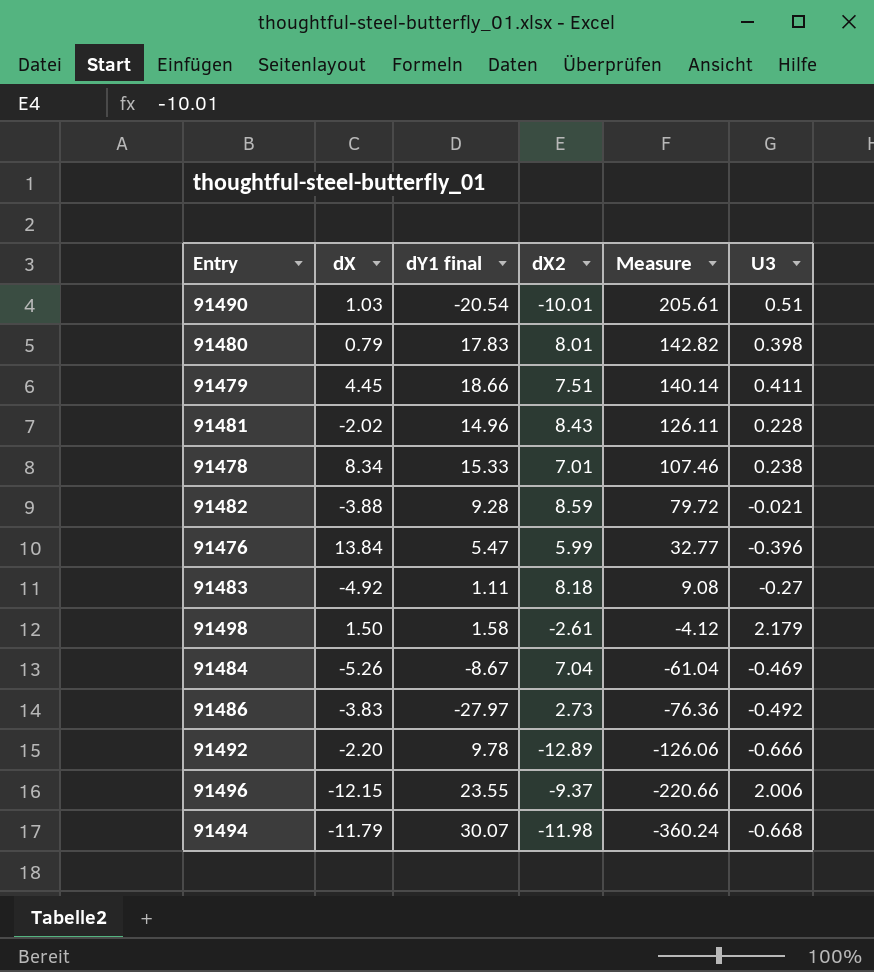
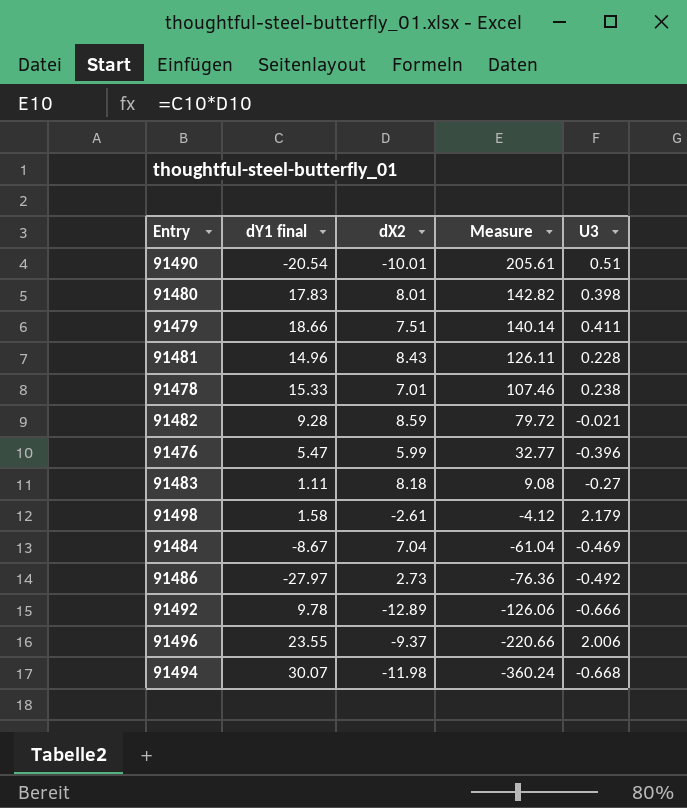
column dX | position: 2 -> none

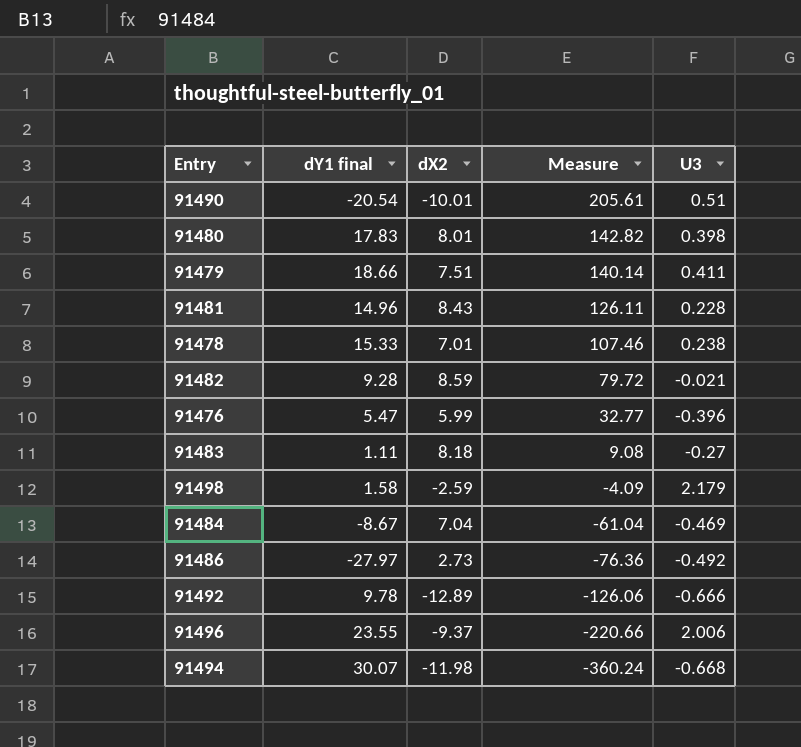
91498 | dX2: -2.61 -> -2.59
91498 | Measure: -4.12 -> -4.09

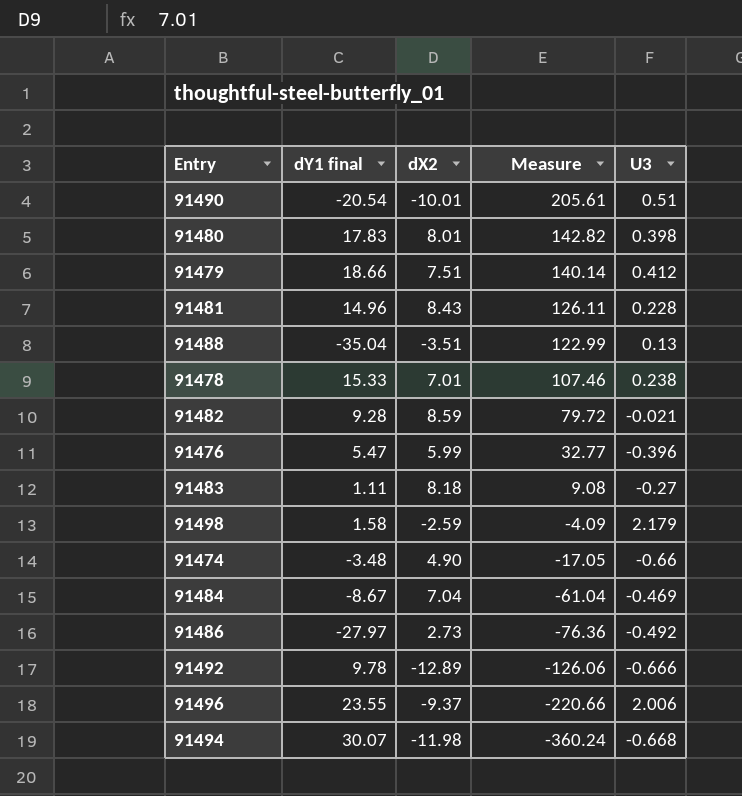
91479 | U3: 0.411 -> 0.412
row 91488: none -> -35.04 | -3.51 | 122.99 | 0.13
row 91474: none -> -3.48 | 4.90 | -17.05 | -0.66

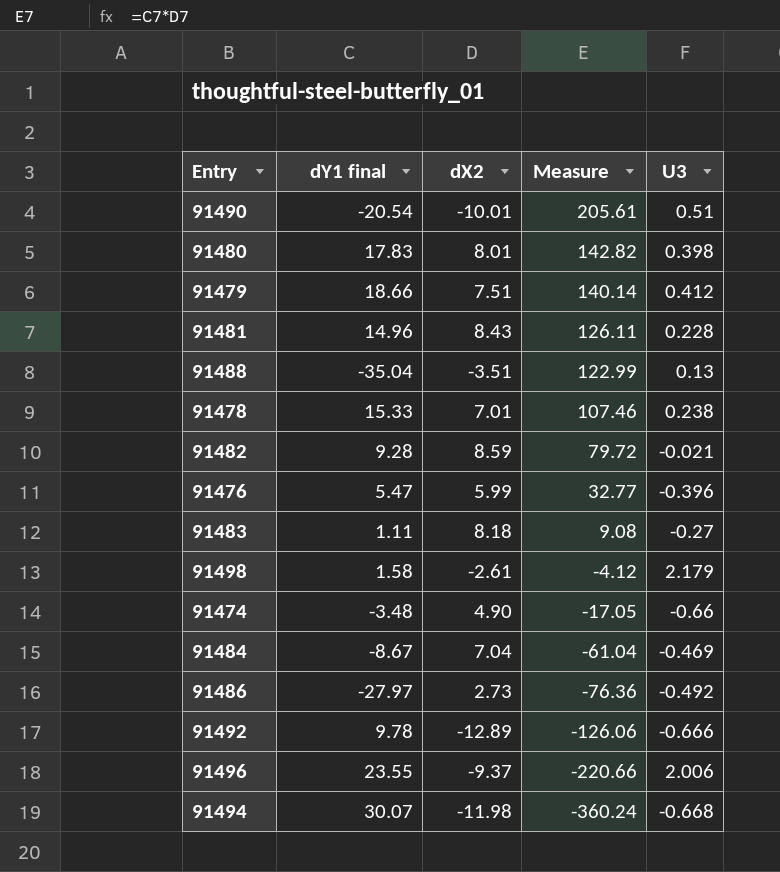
91498 | dX2: -2.59 -> -2.61
91498 | Measure: -4.09 -> -4.12

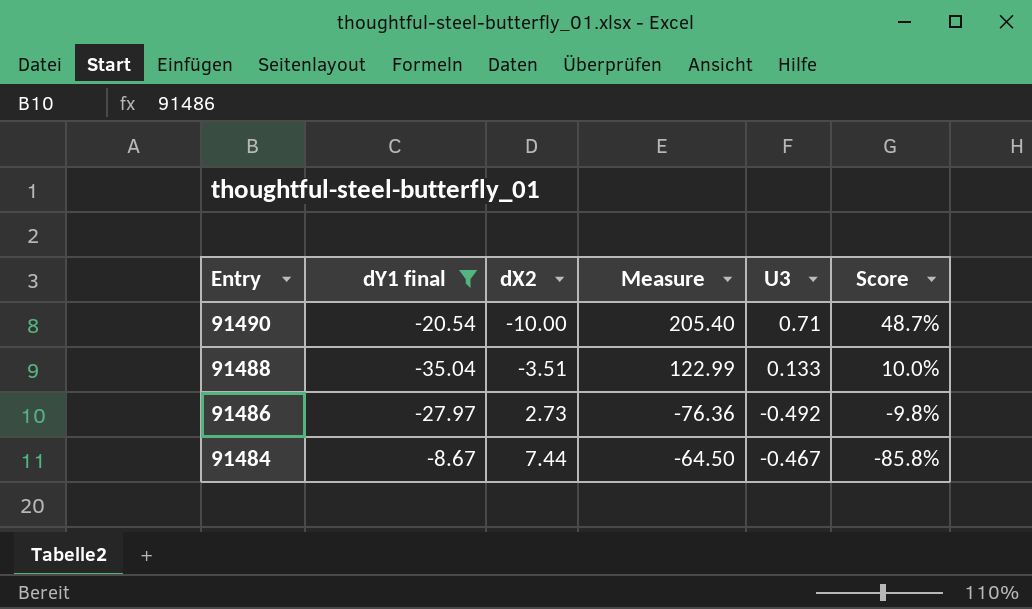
filter: none -> dY1 final <= -8.67
row order: Measure descending -> Entry descending
column Score | formula: none -> [dX2] / [dY1 final]
91490 | dX2: -10.01 -> -10.00
91490 | Measure: 205.61 -> 205.40
91490 | U3: 0.51 -> 0.71
91488 | U3: 0.13 -> 0.133
91484 | dX2: 7.04 -> 7.44
91484 | Measure: -61.04 -> -64.50
91484 | U3: -0.469 -> -0.467

